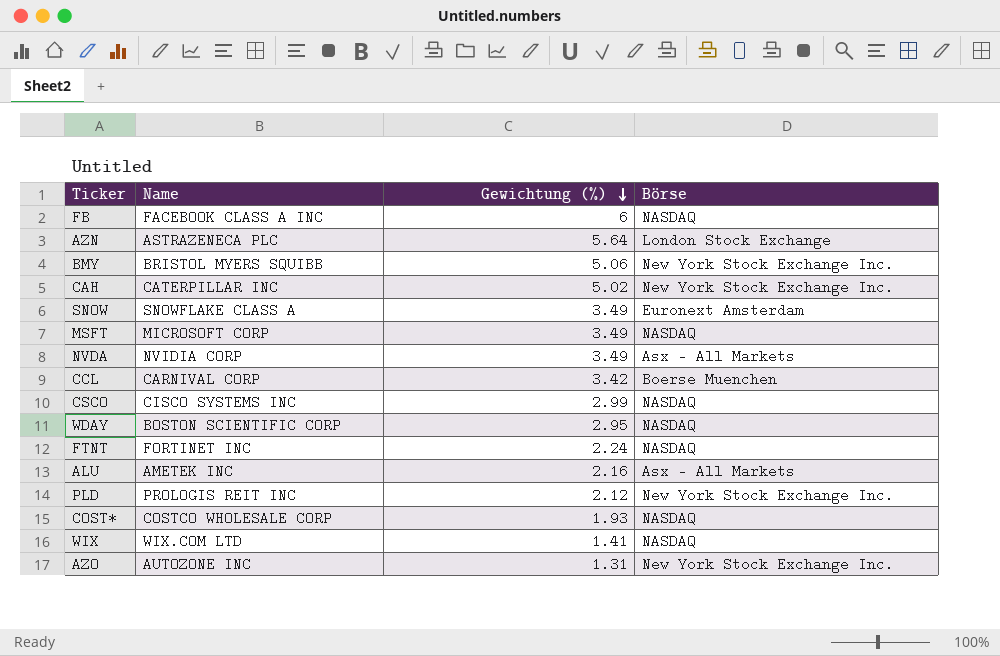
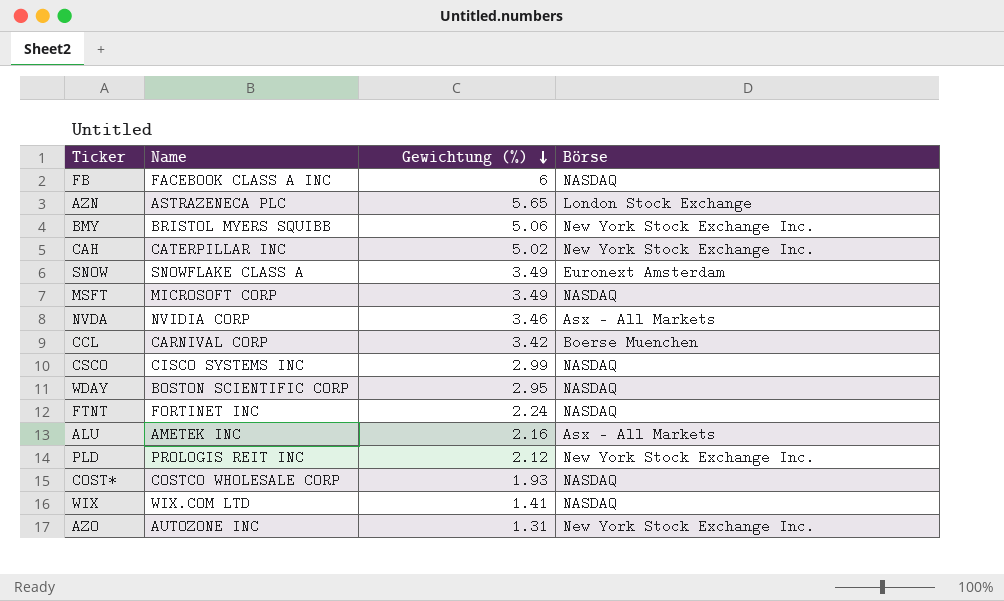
AZN | Gewichtung (%): 5.64 -> 5.65
NVDA | Gewichtung (%): 3.49 -> 3.46

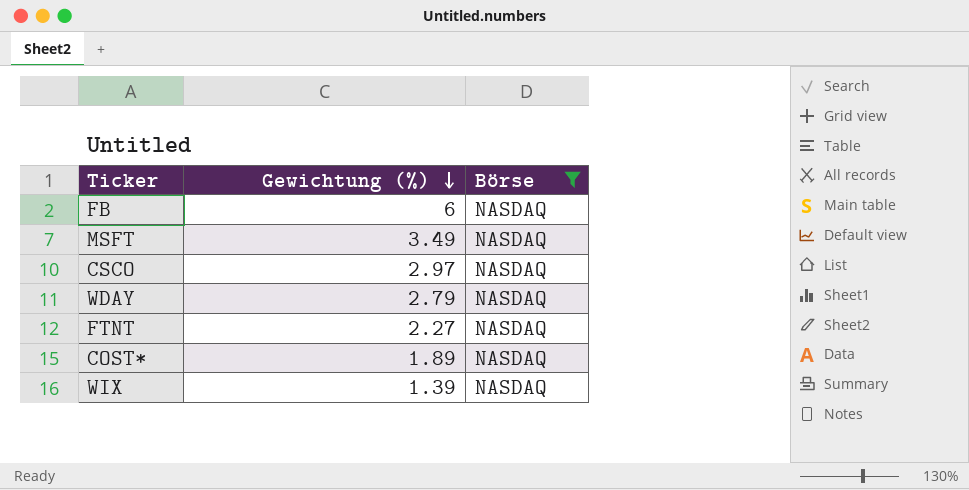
filter: none -> Börse = NASDAQ
column Name | position: 2 -> none
CSCO | Gewichtung (%): 2.99 -> 2.97
WDAY | Gewichtung (%): 2.95 -> 2.79
FTNT | Gewichtung (%): 2.24 -> 2.27
COST* | Gewichtung (%): 1.93 -> 1.89
WIX | Gewichtung (%): 1.41 -> 1.39

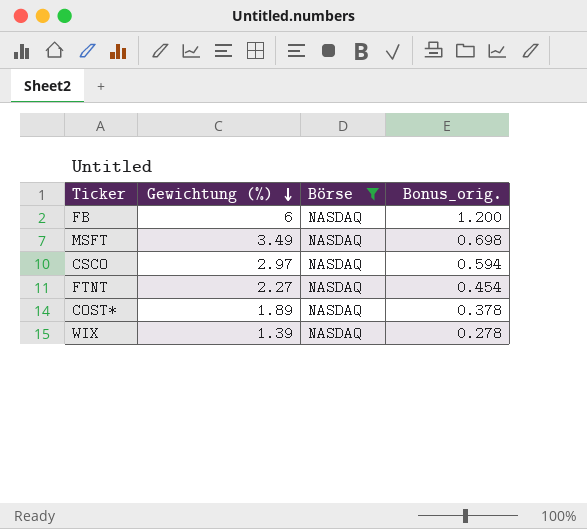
column Bonus_orig. | formula: none -> [Gewichtung (%)] * 0.2
row WDAY: 2.79 | NASDAQ -> none

